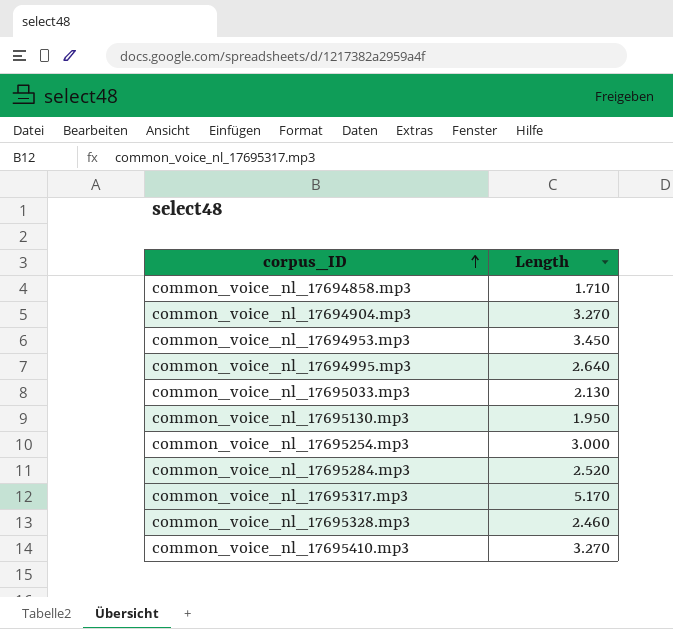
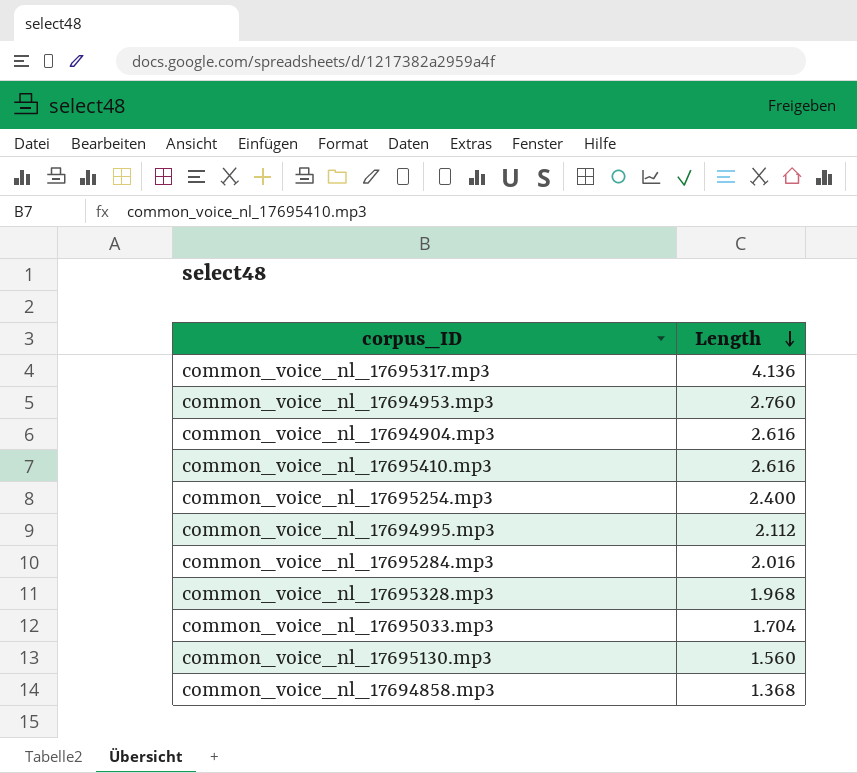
row order: corpus_ID ascending -> Length descending
common_voice_nl_17695317.mp3 | Length: 5.170 -> 4.136
common_voice_nl_17694953.mp3 | Length: 3.450 -> 2.760
common_voice_nl_17694904.mp3 | Length: 3.270 -> 2.616
common_voice_nl_17695410.mp3 | Length: 3.270 -> 2.616
common_voice_nl_17695254.mp3 | Length: 3.000 -> 2.400
common_voice_nl_17694995.mp3 | Length: 2.640 -> 2.112
common_voice_nl_17695284.mp3 | Length: 2.520 -> 2.016
common_voice_nl_17695328.mp3 | Length: 2.460 -> 1.968
common_voice_nl_17695033.mp3 | Length: 2.130 -> 1.704
common_voice_nl_17695130.mp3 | Length: 1.950 -> 1.560
common_voice_nl_17694858.mp3 | Length: 1.710 -> 1.368

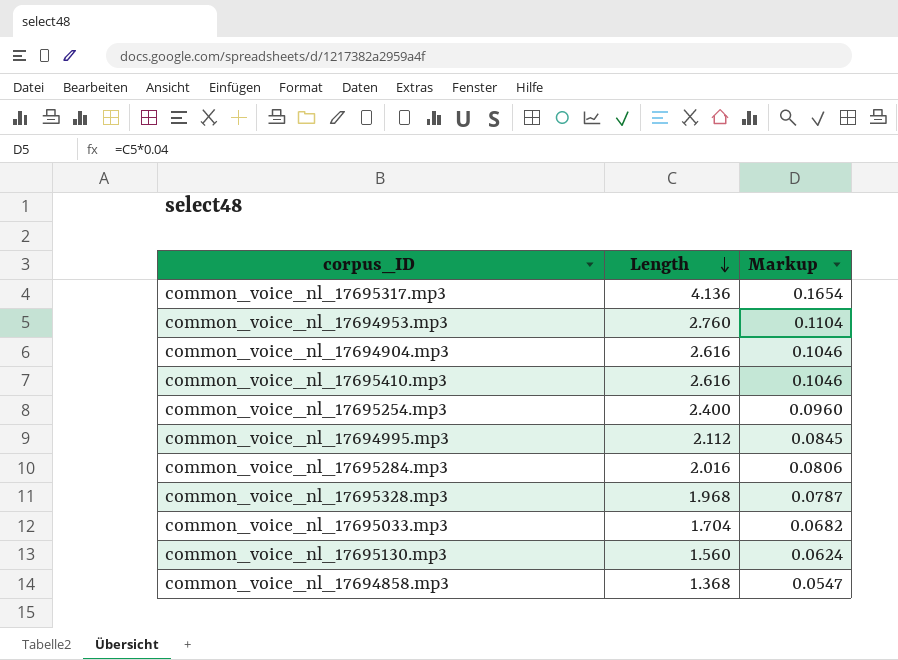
column Markup | formula: none -> [Length] * 0.04

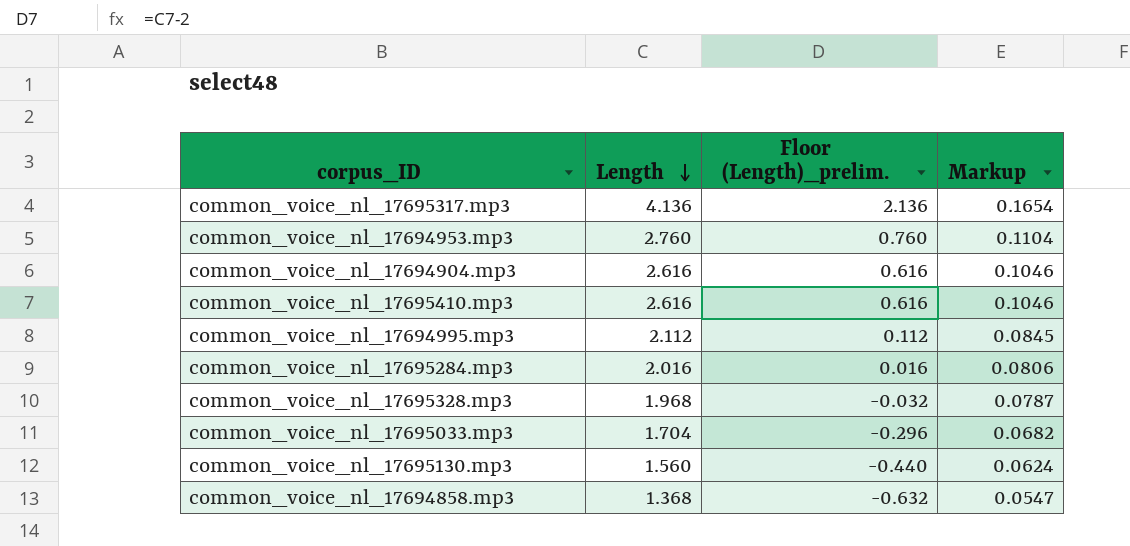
column Floor (Length)_prelim. | formula: none -> [Length] - 2
row common_voice_nl_17695254.mp3: 2.400 | 0.0960 -> none

